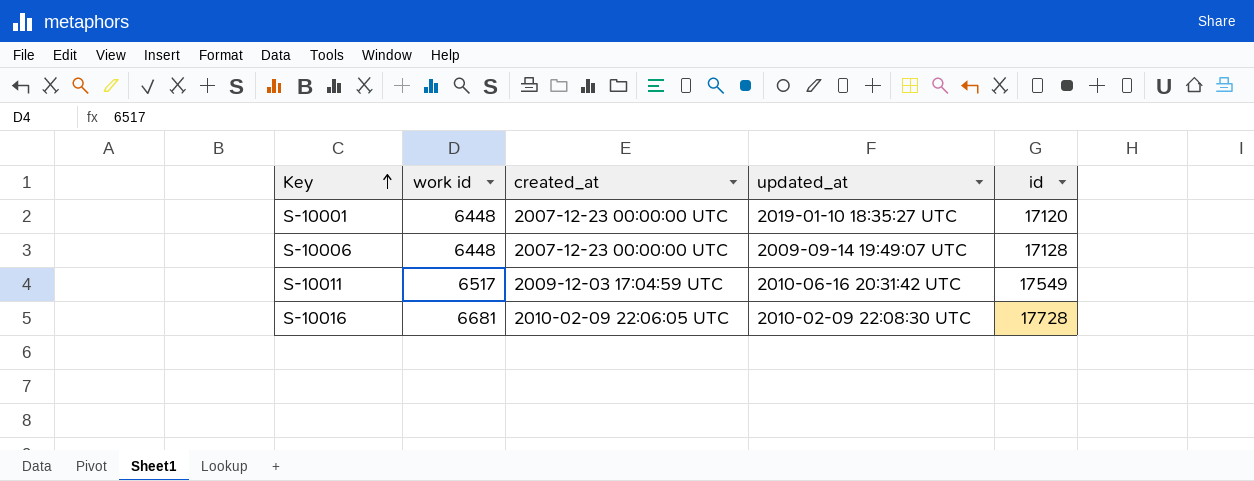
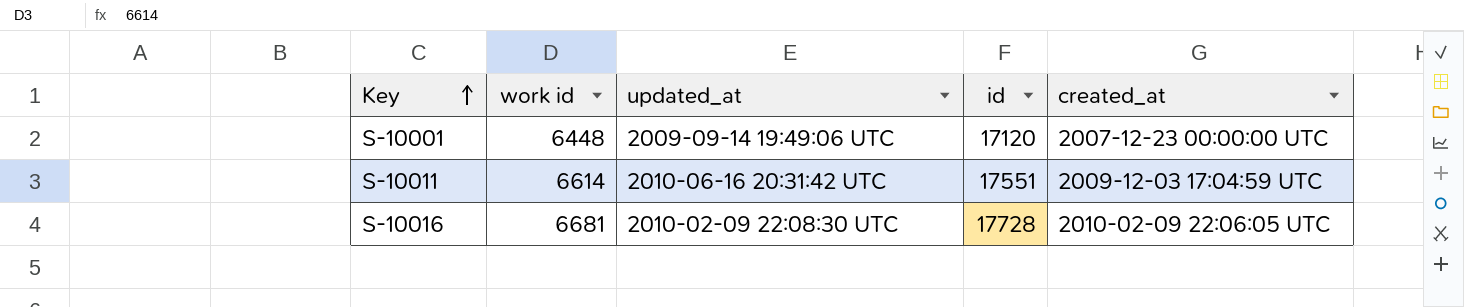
column created_at | position: 3 -> 5
row S-10006: 6448 | 2007-12-23 00:00:00 UTC | 2009-09-14 19:49:07 UTC | 17128 -> none
S-10001 | updated_at: 2019-01-10 18:35:27 UTC -> 2009-09-14 19:49:06 UTC
S-10011 | work id: 6517 -> 6614
S-10011 | id: 17549 -> 17551

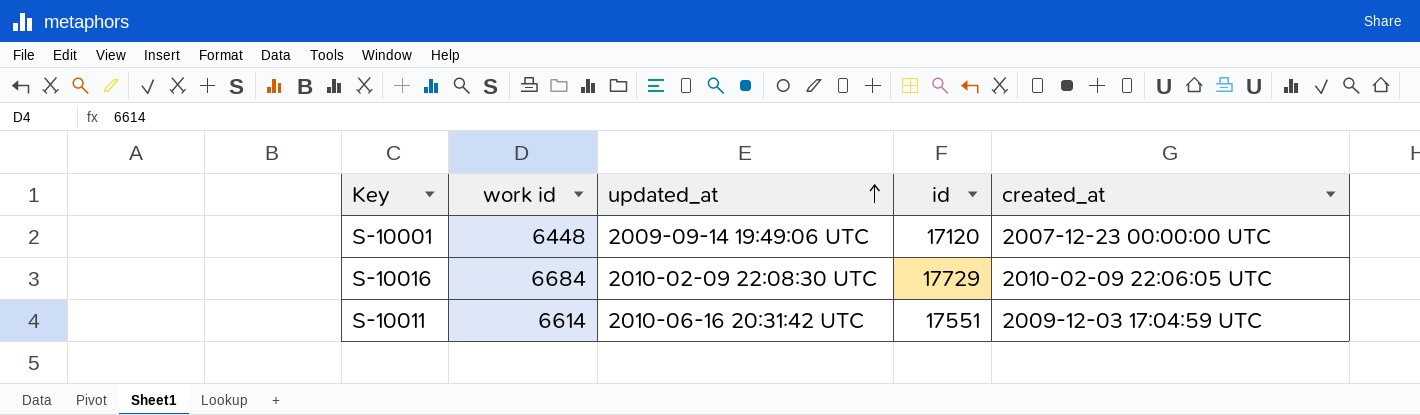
row order: Key ascending -> updated_at ascending
S-10016 | work id: 6681 -> 6684
S-10016 | id: 17728 -> 17729

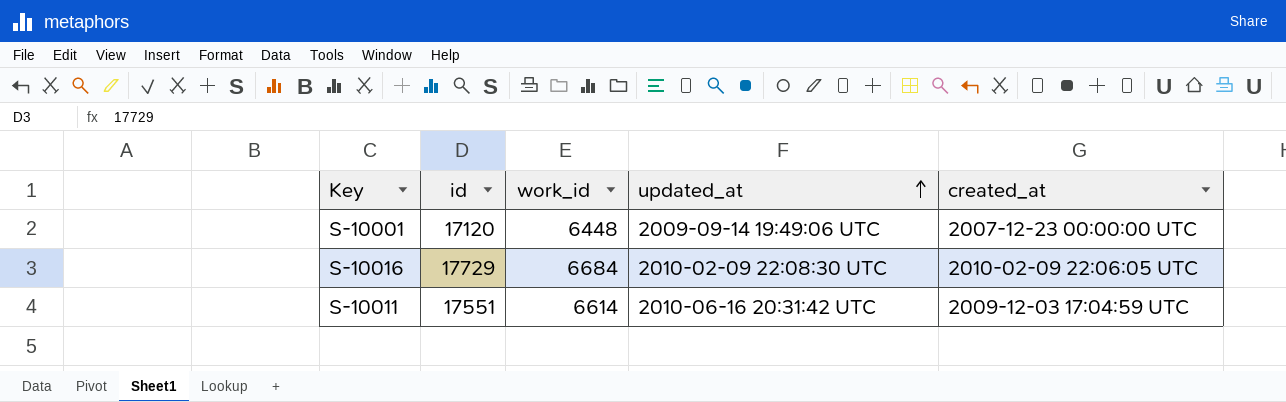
column id | position: 4 -> 2
column name: work id -> work_id

